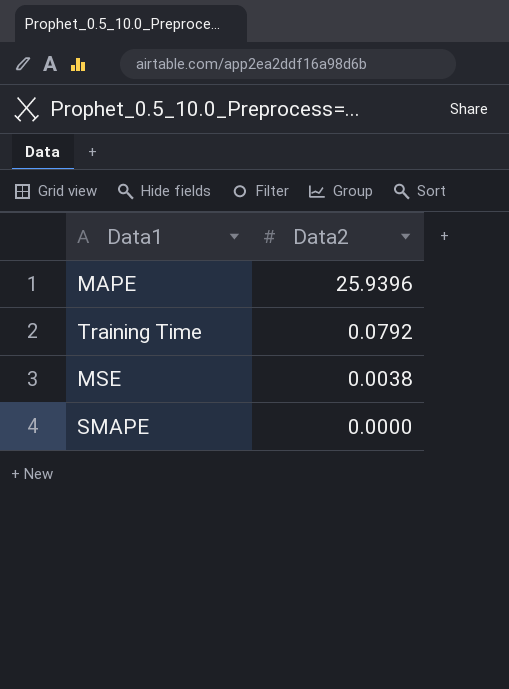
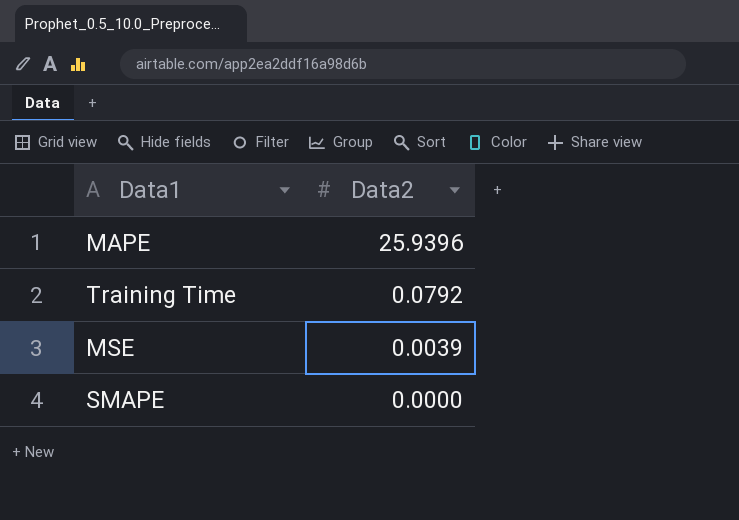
MSE | Data2: 0.0038 -> 0.0039

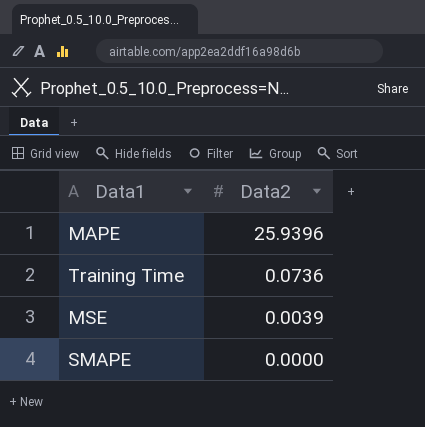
Training Time | Data2: 0.0792 -> 0.0736

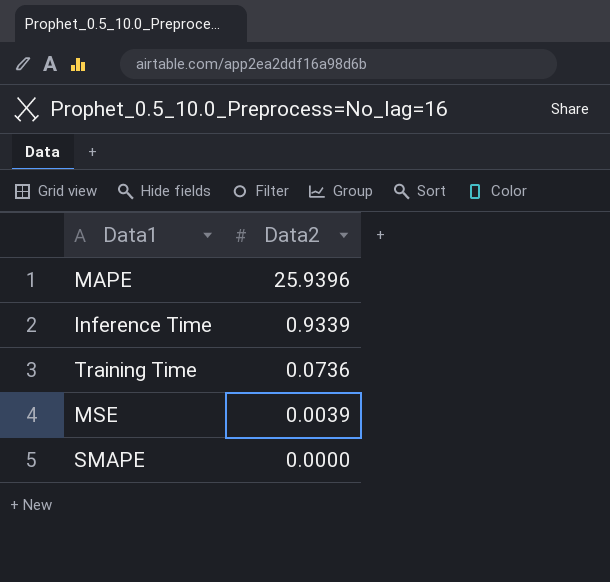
row Inference Time: none -> 0.9339

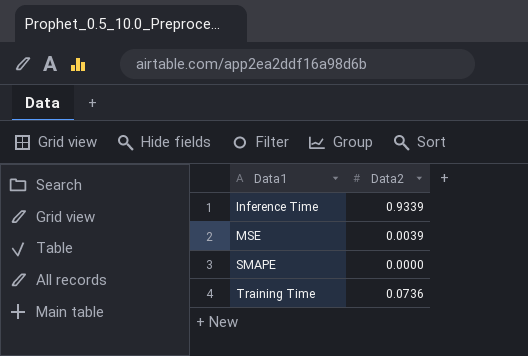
row order: Data2 descending -> Data1 ascending
row MAPE: 25.9396 -> none

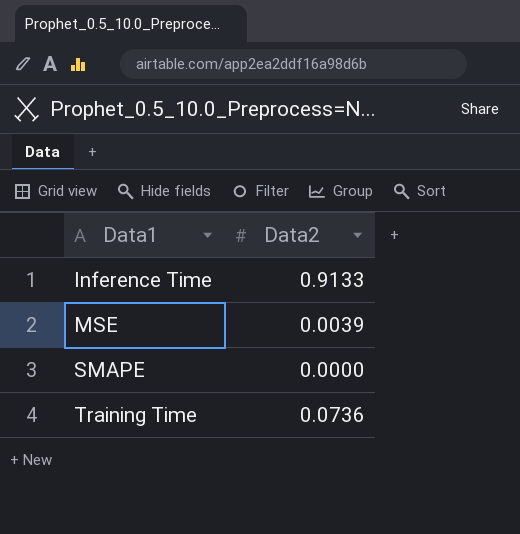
Inference Time | Data2: 0.9339 -> 0.9133

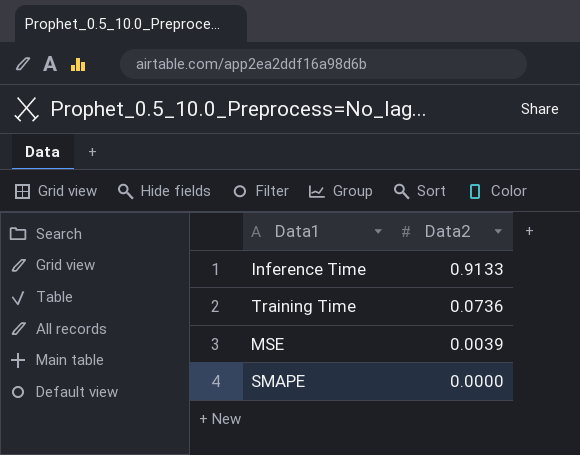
row order: Data1 ascending -> Data2 descending

